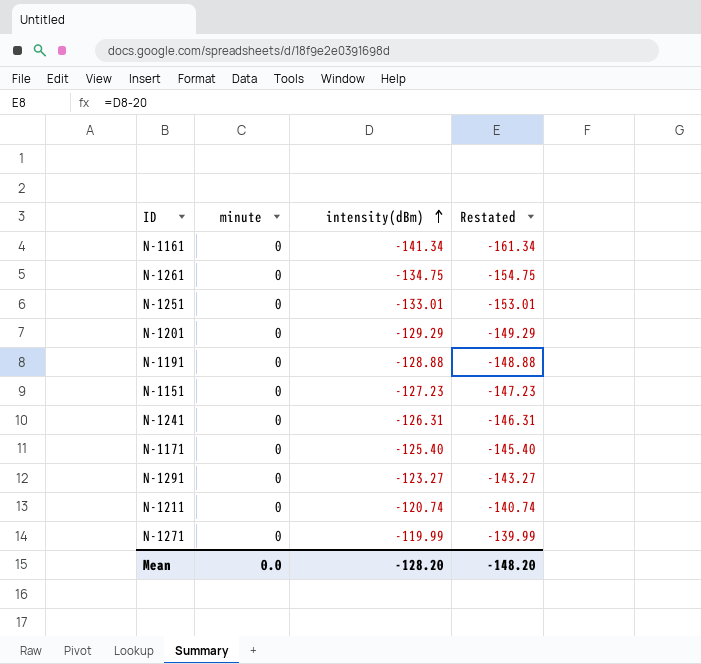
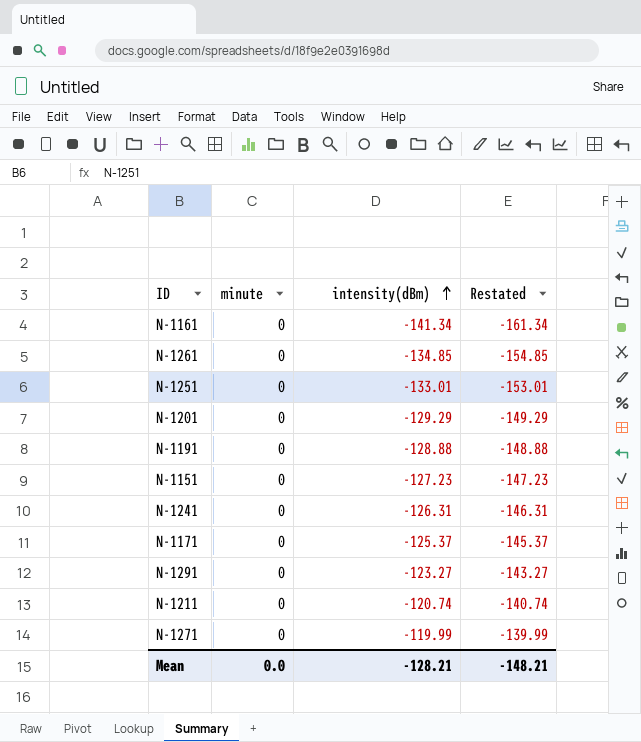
N-1261 | intensity(dBm): -134.75 -> -134.85
N-1261 | Restated: -154.75 -> -154.85
N-1171 | intensity(dBm): -125.40 -> -125.37
N-1171 | Restated: -145.40 -> -145.37
Mean | intensity(dBm): -128.20 -> -128.21
Mean | Restated: -148.20 -> -148.21

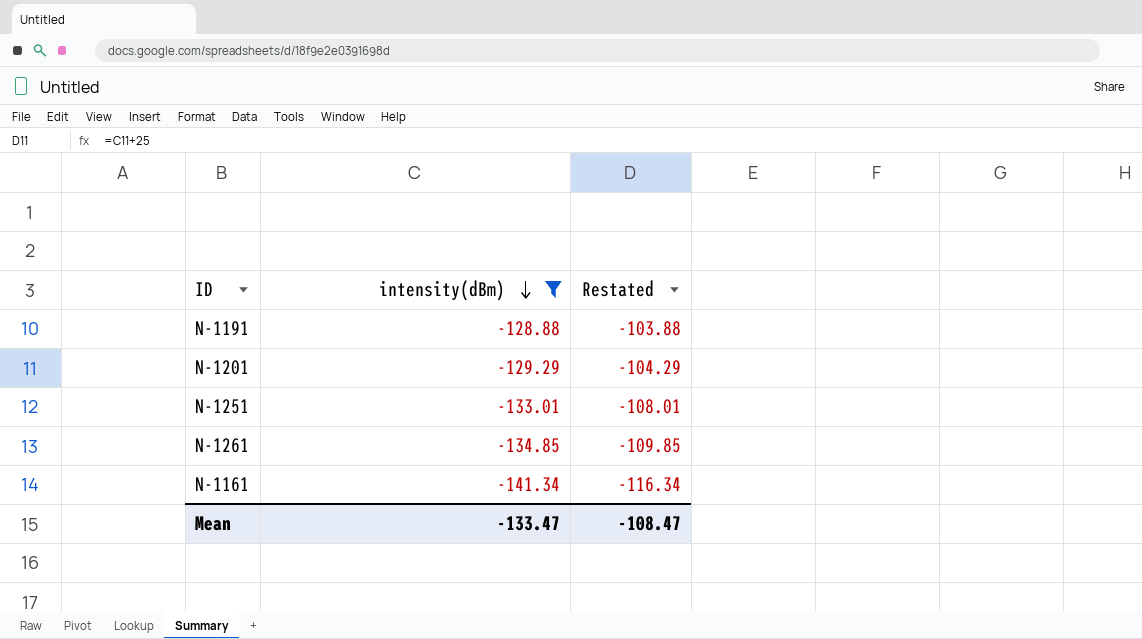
filter: none -> intensity(dBm) <= -128.88
row order: intensity(dBm) ascending -> intensity(dBm) descending
column minute | position: 2 -> none
column Restated | formula: [intensity(dBm)] - 20 -> [intensity(dBm)] + 25
Mean | intensity(dBm): -128.21 -> -133.47
Mean | Restated: -148.21 -> -108.47

